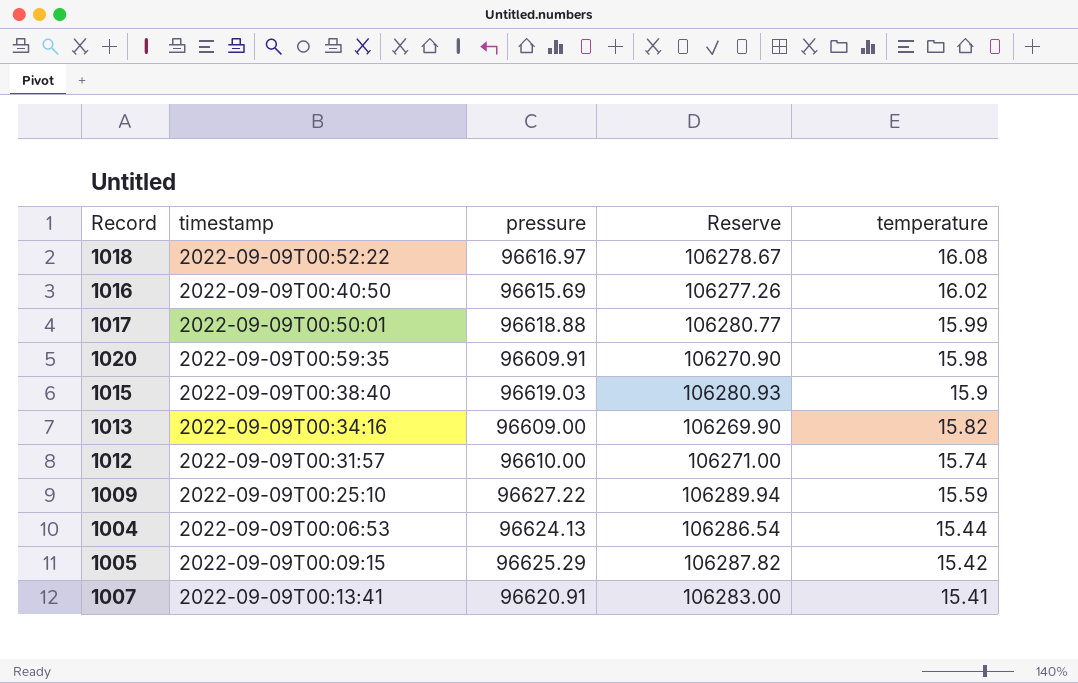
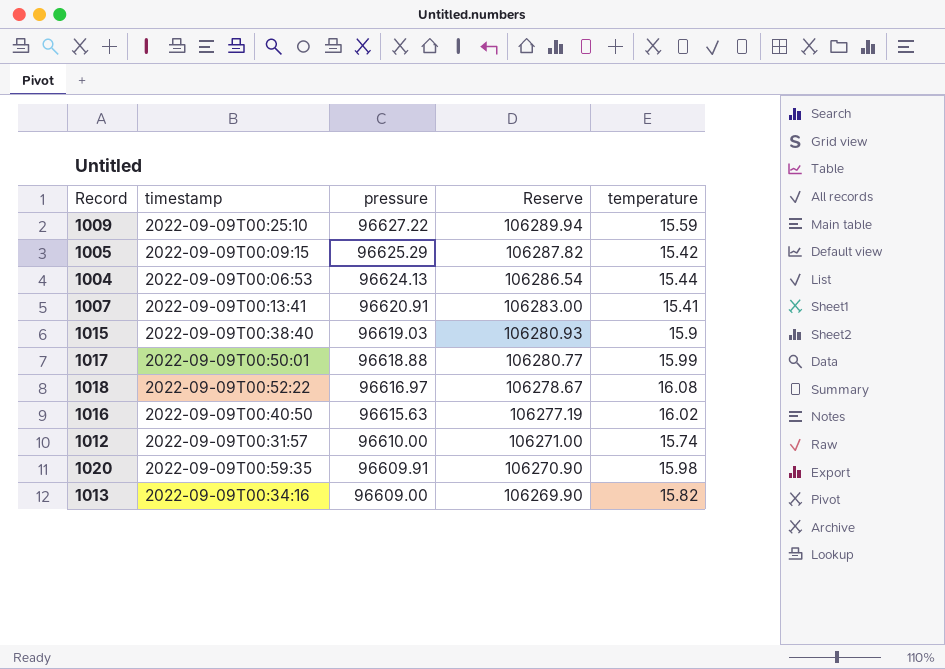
row order: temperature descending -> pressure descending
1016 | pressure: 96615.69 -> 96615.63
1016 | Reserve: 106277.26 -> 106277.19

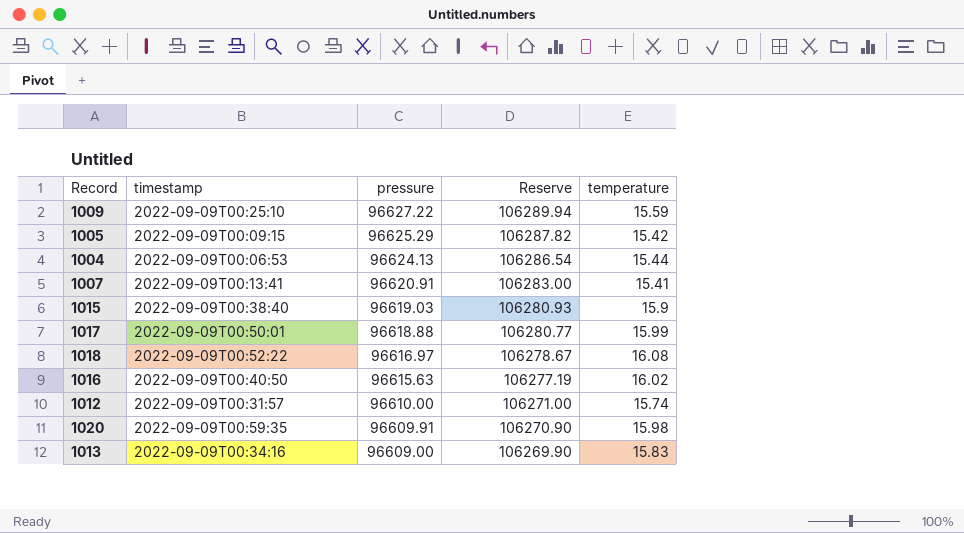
1013 | temperature: 15.82 -> 15.83

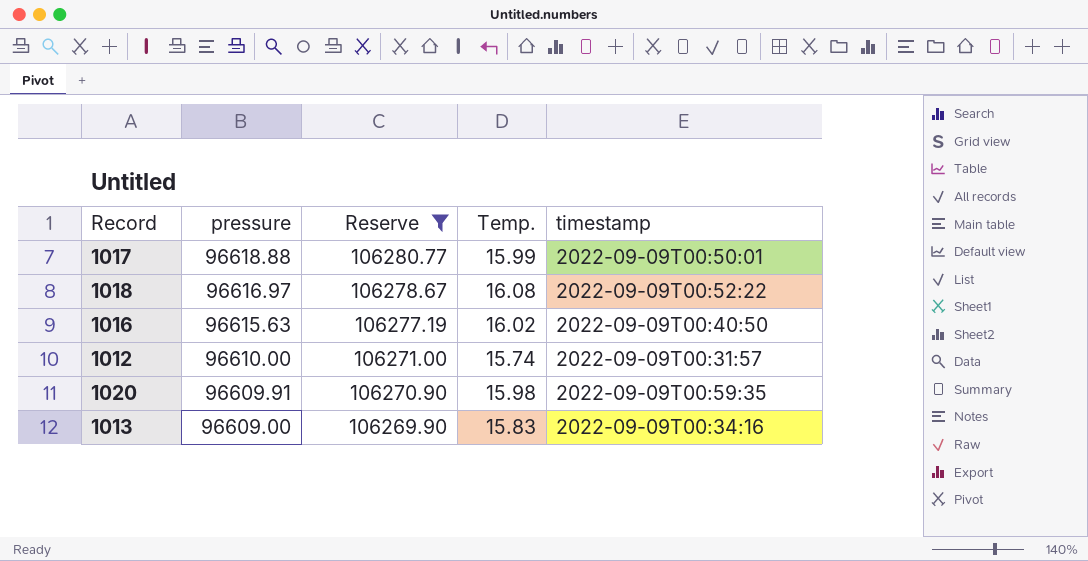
filter: none -> Reserve <= 106280.77
column name: temperature -> Temp.
column timestamp | position: 2 -> 5

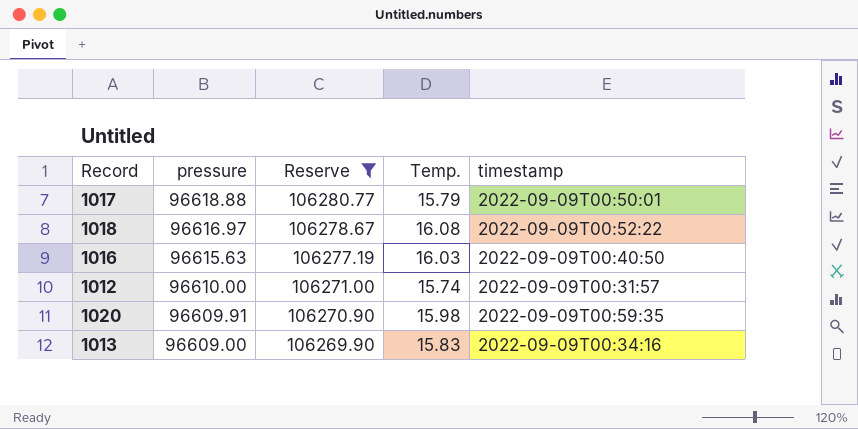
1017 | Temp.: 15.99 -> 15.79
1016 | Temp.: 16.02 -> 16.03

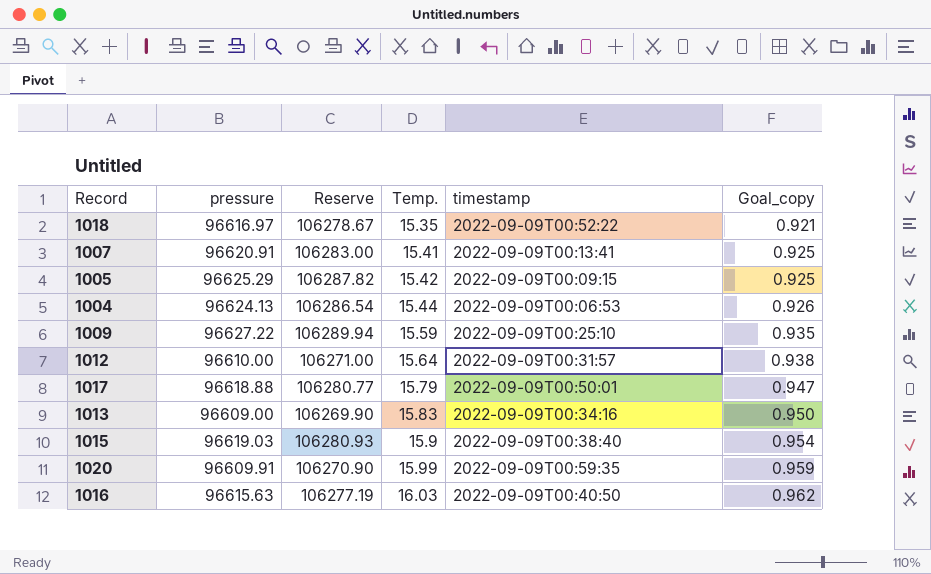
filter: Reserve <= 106280.77 -> none
row order: pressure descending -> Temp. ascending
column Goal_copy | formula: none -> [Temp.] * 0.06
1018 | Temp.: 16.08 -> 15.35
1012 | Temp.: 15.74 -> 15.64
1020 | Temp.: 15.98 -> 15.99

